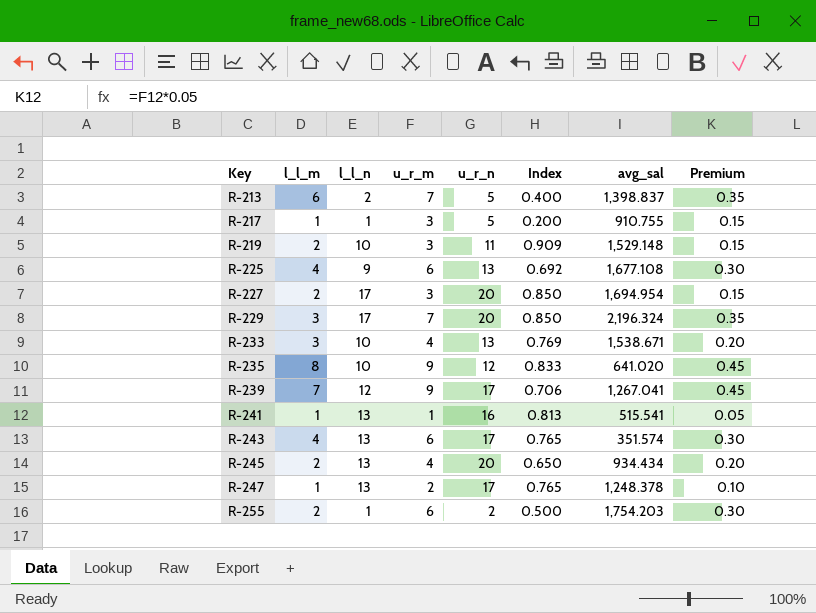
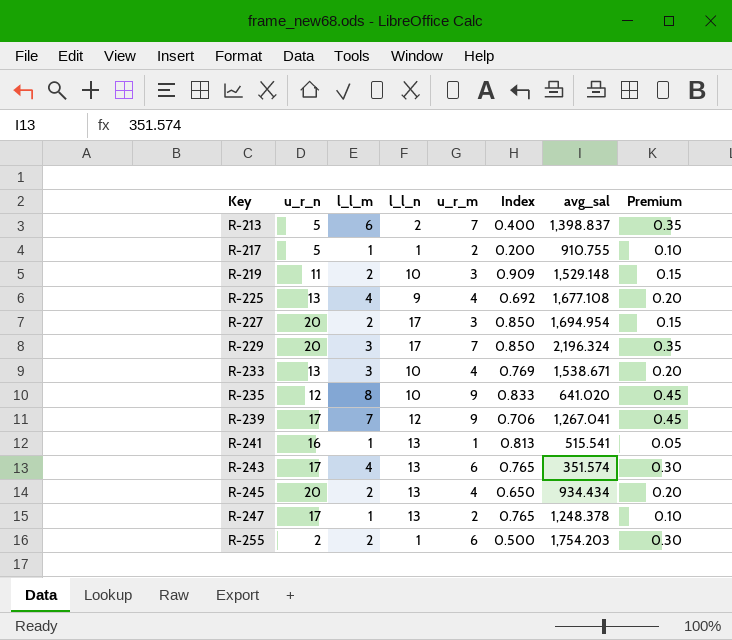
column u_r_n | position: 5 -> 2
R-217 | u_r_m: 3 -> 2
R-217 | Premium: 0.15 -> 0.10
R-225 | u_r_m: 6 -> 4
R-225 | Premium: 0.30 -> 0.20

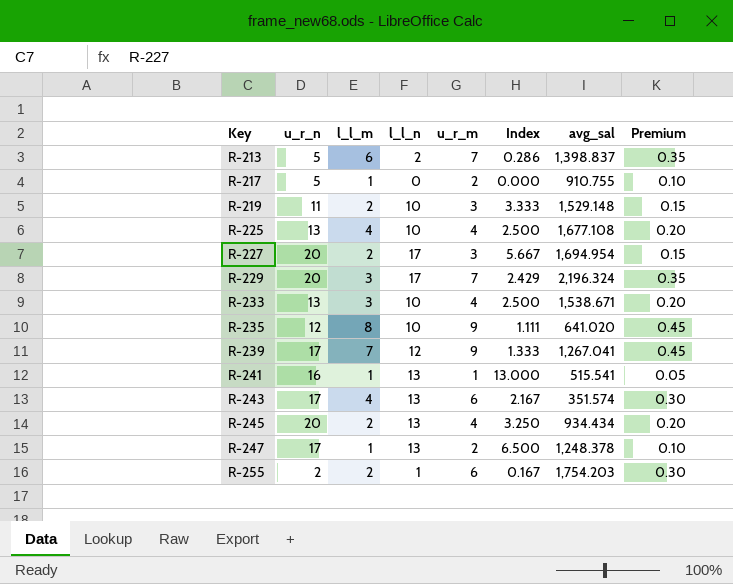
column Index | formula: [l_l_n] / [u_r_n] -> [l_l_n] / [u_r_m]
R-217 | l_l_n: 1 -> 0
R-225 | l_l_n: 9 -> 10

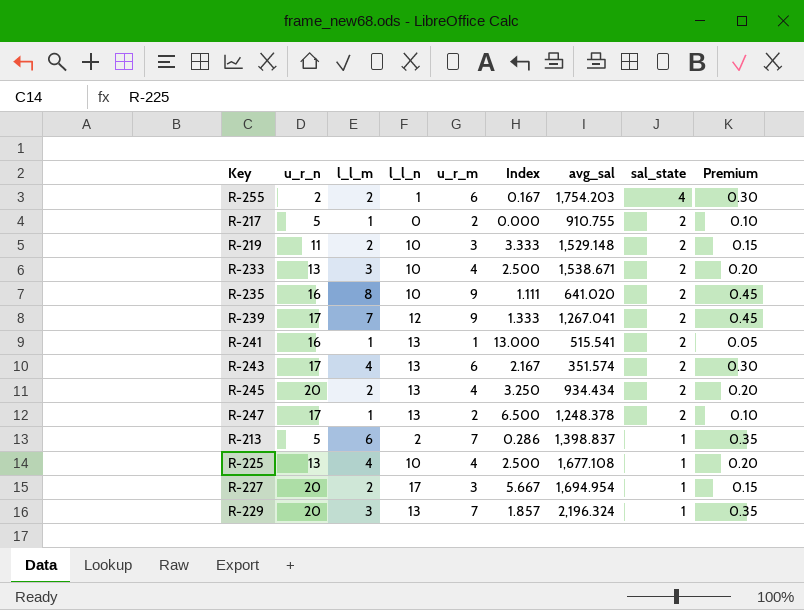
row order: Key ascending -> sal_state descending
column sal_state | position: none -> 8
R-235 | u_r_n: 12 -> 16
R-229 | l_l_n: 17 -> 13
R-229 | Index: 2.429 -> 1.857

